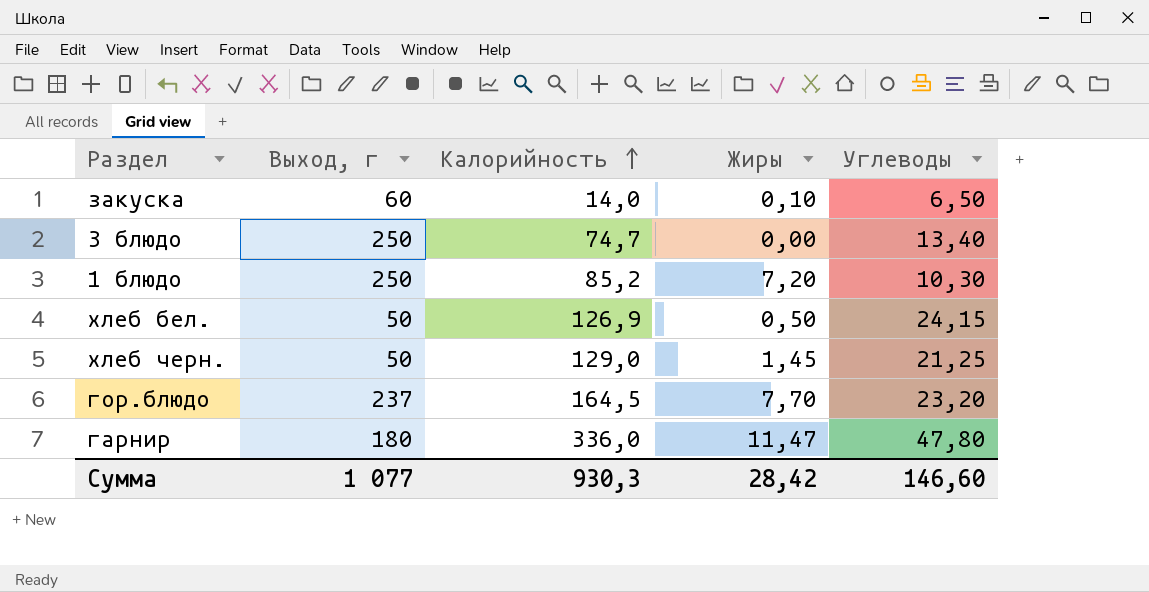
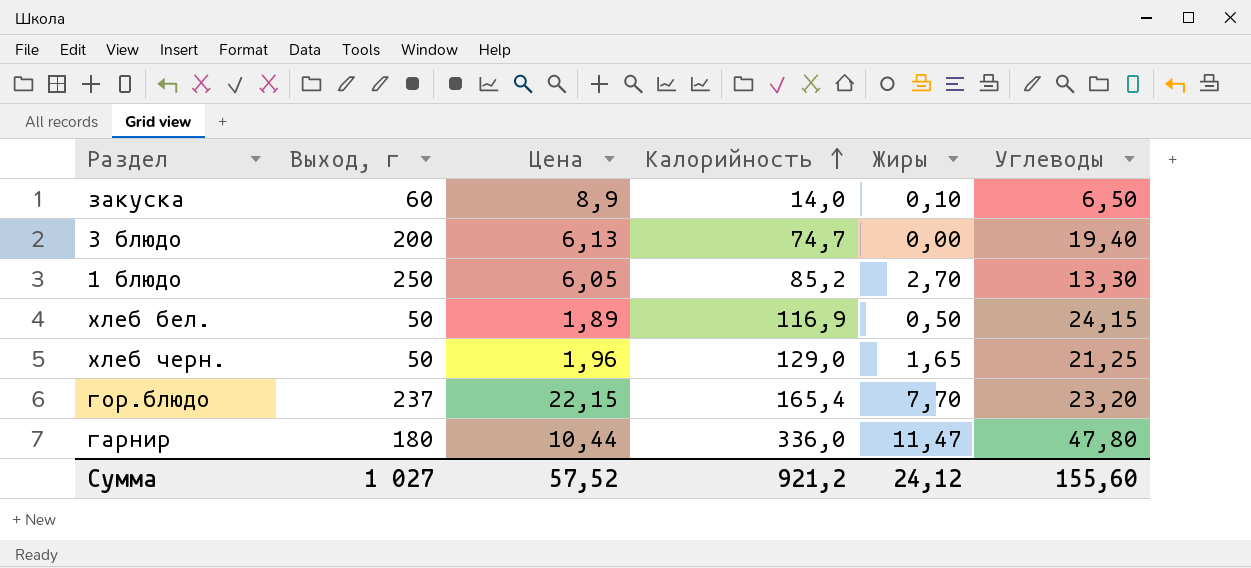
column Цена | position: none -> 3
3 блюдо | Выход, г: 250 -> 200
3 блюдо | Углеводы: 13,40 -> 19,40
1 блюдо | Жиры: 7,20 -> 2,70
1 блюдо | Углеводы: 10,30 -> 13,30
хлеб бел. | Калорийность: 126,9 -> 116,9
хлеб черн. | Жиры: 1,45 -> 1,65
гор.блюдо | Калорийность: 164,5 -> 165,4
Сумма | Выход, г: 1 077 -> 1 027
Сумма | Калорийность: 930,3 -> 921,2
Сумма | Жиры: 28,42 -> 24,12
Сумма | Углеводы: 146,60 -> 155,60

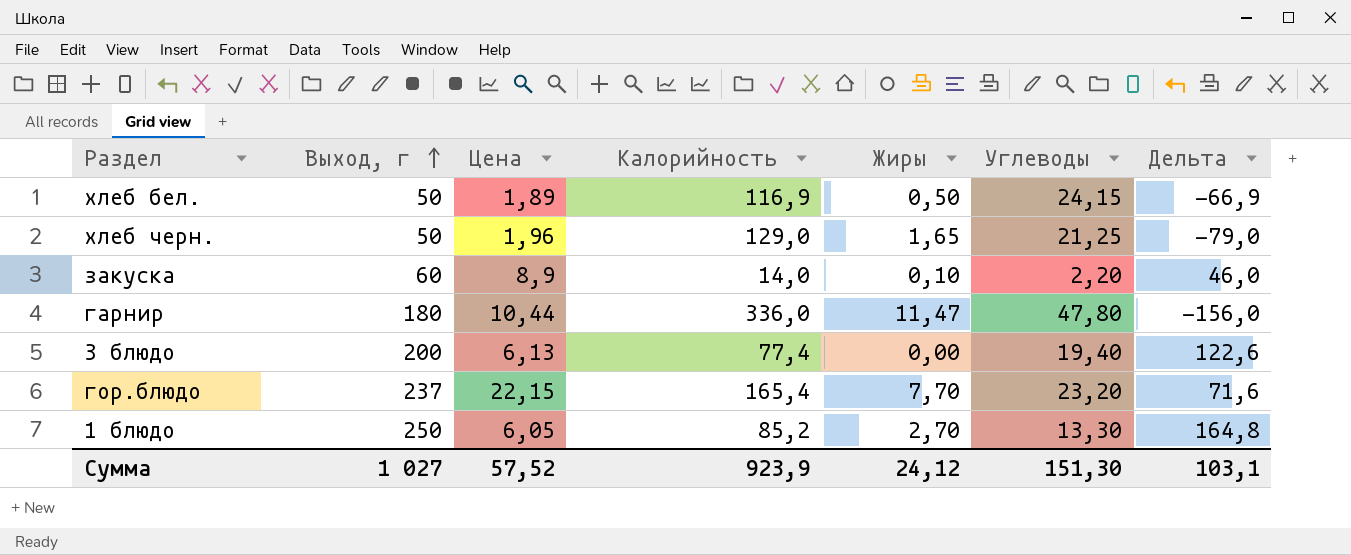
row order: Калорийность ascending -> Выход, г ascending
column Дельта | formula: none -> [Выход, г] - [Калорийность]
закуска | Углеводы: 6,50 -> 2,20
3 блюдо | Калорийность: 74,7 -> 77,4
Сумма | Калорийность: 921,2 -> 923,9
Сумма | Углеводы: 155,60 -> 151,30

